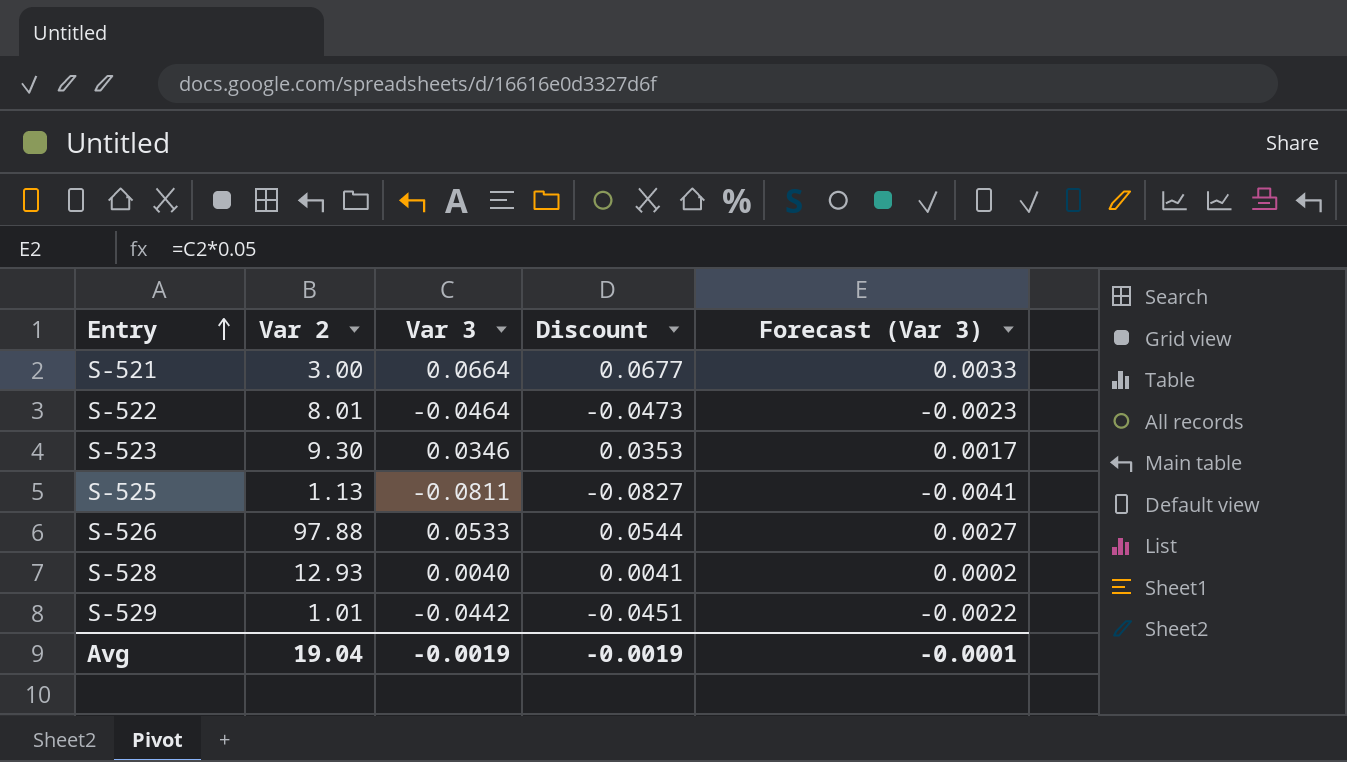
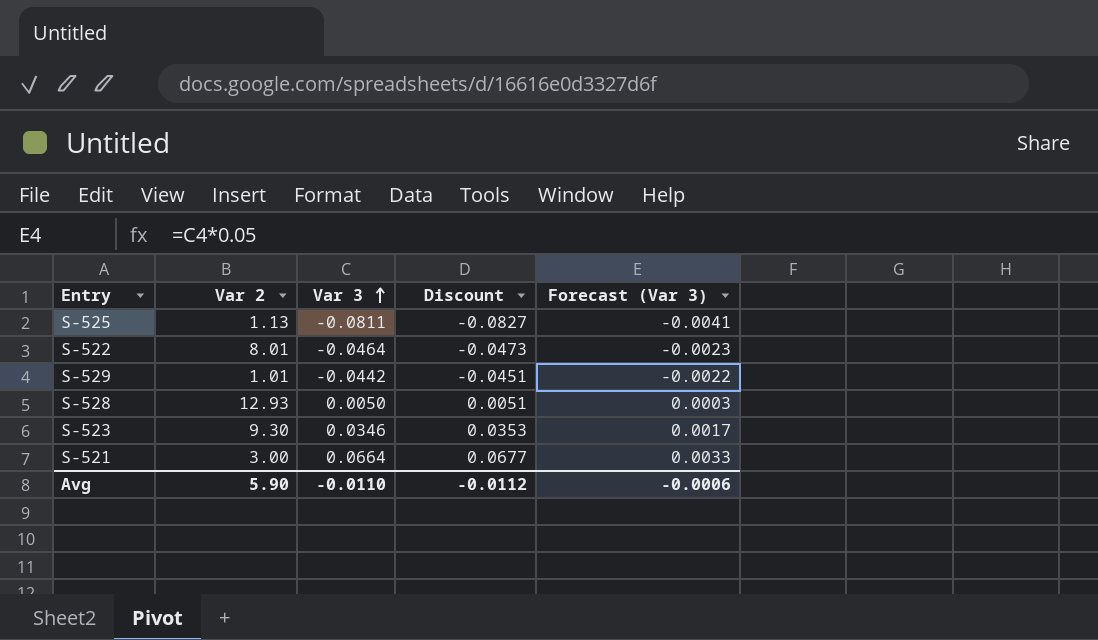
row order: Entry ascending -> Var 3 ascending
row S-526: 97.88 | 0.0533 | 0.0544 | 0.0027 -> none
S-528 | Var 3: 0.0040 -> 0.0050
S-528 | Discount: 0.0041 -> 0.0051
S-528 | Forecast (Var 3): 0.0002 -> 0.0003
Avg | Var 2: 19.04 -> 5.90
Avg | Var 3: -0.0019 -> -0.0110
Avg | Discount: -0.0019 -> -0.0112
Avg | Forecast (Var 3): -0.0001 -> -0.0006

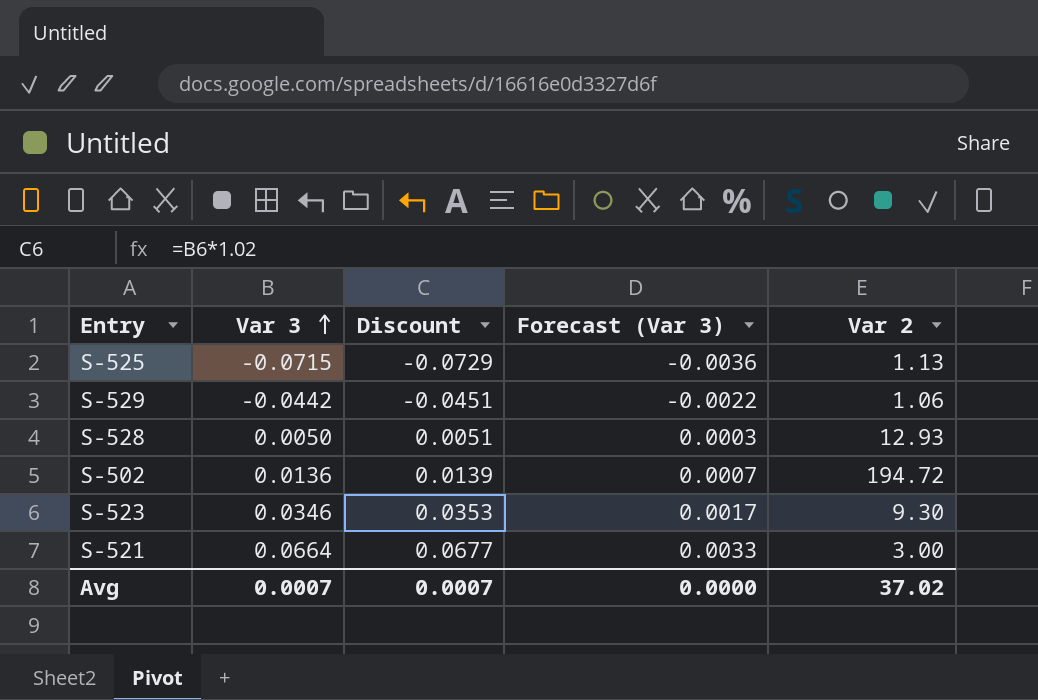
column Var 2 | position: 2 -> 5
row S-522: 8.01 | -0.0464 | -0.0473 | -0.0023 -> none
S-525 | Var 3: -0.0811 -> -0.0715
S-525 | Discount: -0.0827 -> -0.0729
S-525 | Forecast (Var 3): -0.0041 -> -0.0036
S-529 | Var 2: 1.01 -> 1.06
row S-502: none -> 0.0136 | 0.0139 | 0.0007 | 194.72
Avg | Var 3: -0.0110 -> 0.0007
Avg | Discount: -0.0112 -> 0.0007
Avg | Forecast (Var 3): -0.0006 -> 0.0000
Avg | Var 2: 5.90 -> 37.02

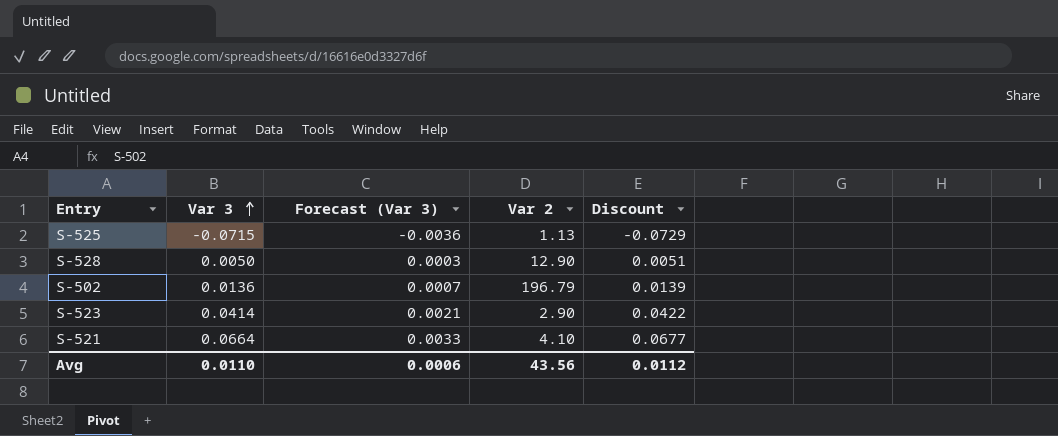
column Discount | position: 3 -> 5
row S-529: -0.0442 | -0.0451 | -0.0022 | 1.06 -> none
S-528 | Var 2: 12.93 -> 12.90
S-502 | Var 2: 194.72 -> 196.79
S-523 | Var 3: 0.0346 -> 0.0414
S-523 | Forecast (Var 3): 0.0017 -> 0.0021
S-523 | Var 2: 9.30 -> 2.90
S-523 | Discount: 0.0353 -> 0.0422
S-521 | Var 2: 3.00 -> 4.10
Avg | Var 3: 0.0007 -> 0.0110
Avg | Forecast (Var 3): 0.0000 -> 0.0006
Avg | Var 2: 37.02 -> 43.56
Avg | Discount: 0.0007 -> 0.0112

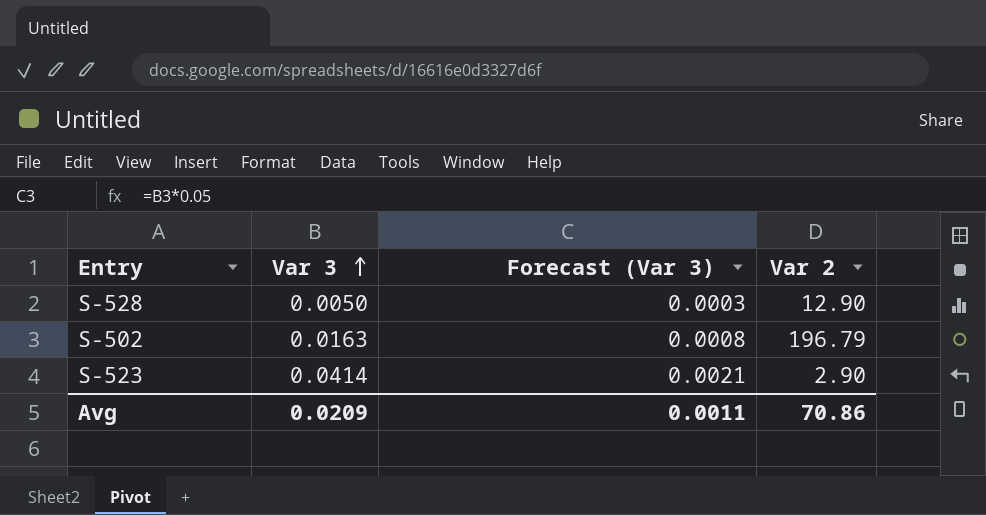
column Discount | formula: [Var 3] * 1.02 -> none
row S-525: -0.0715 | -0.0036 | 1.13 | -0.0729 -> none
row S-521: 0.0664 | 0.0033 | 4.10 | 0.0677 -> none
S-502 | Var 3: 0.0136 -> 0.0163
S-502 | Forecast (Var 3): 0.0007 -> 0.0008
Avg | Var 3: 0.0110 -> 0.0209
Avg | Forecast (Var 3): 0.0006 -> 0.0011
Avg | Var 2: 43.56 -> 70.86

